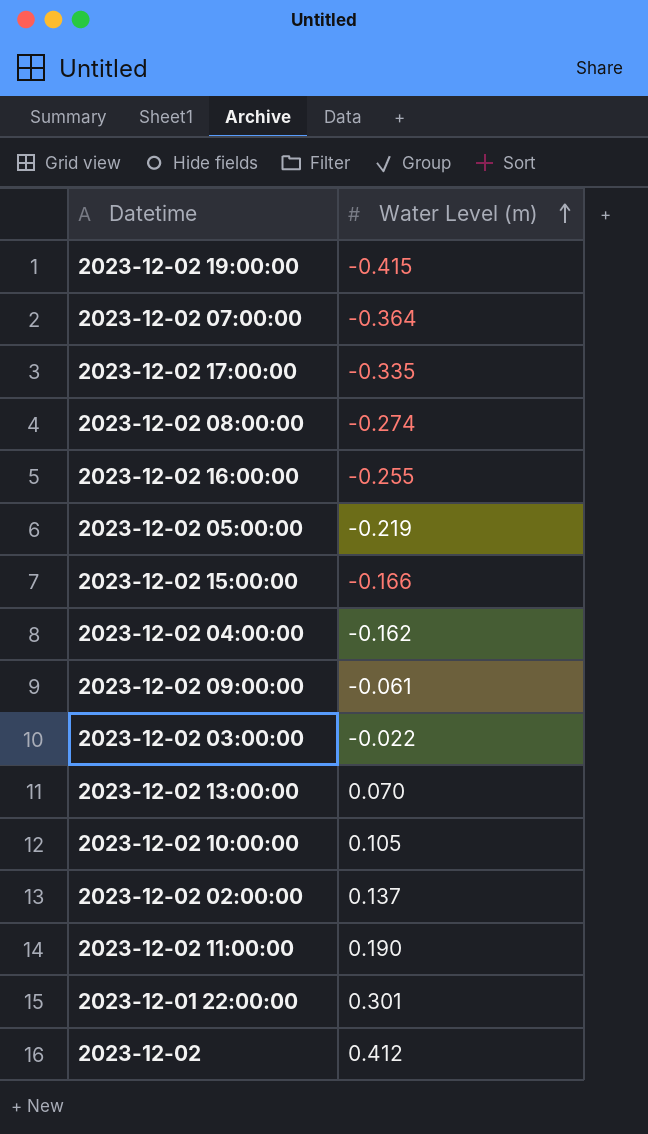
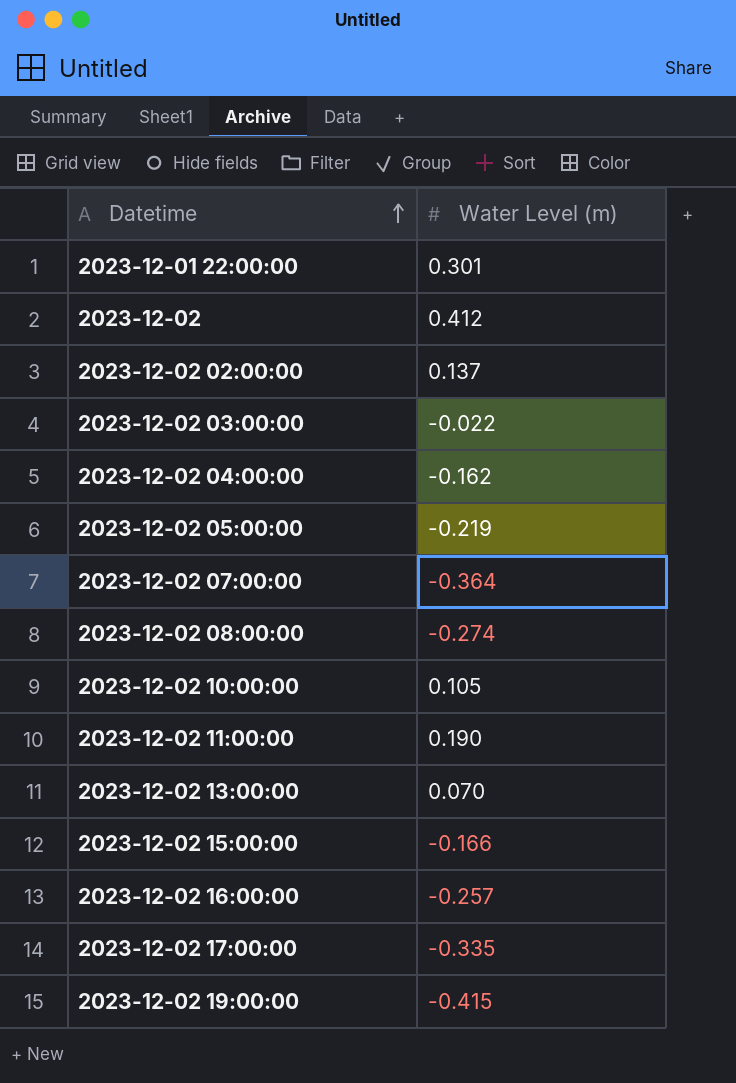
row order: Water Level (m) ascending -> Datetime ascending
row 2023-12-02 09:00:00: -0.061 -> none
2023-12-02 16:00:00 | Water Level (m): -0.255 -> -0.257

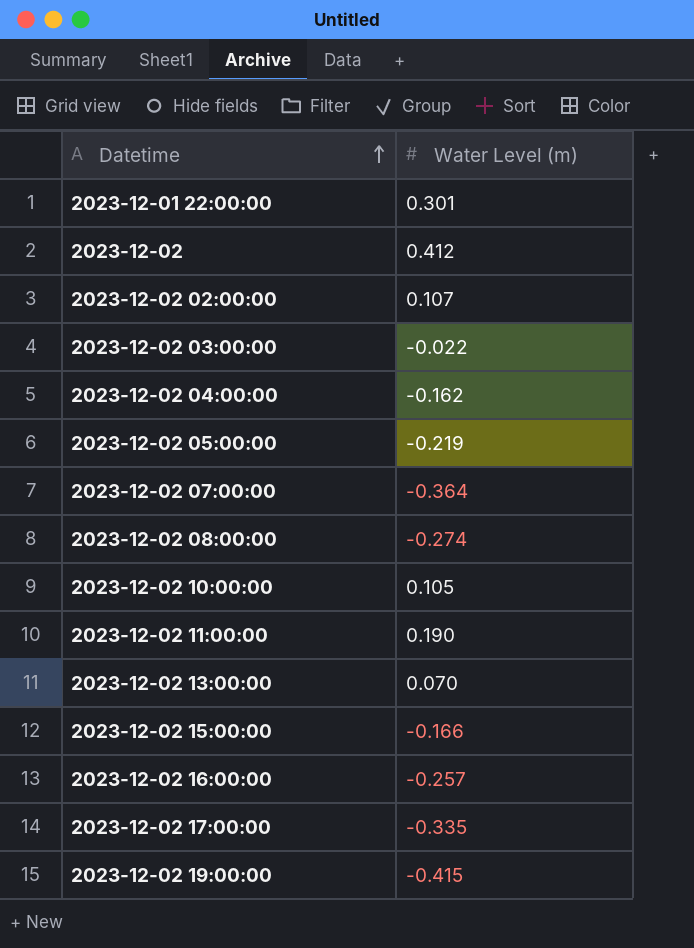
2023-12-02 02:00:00 | Water Level (m): 0.137 -> 0.107

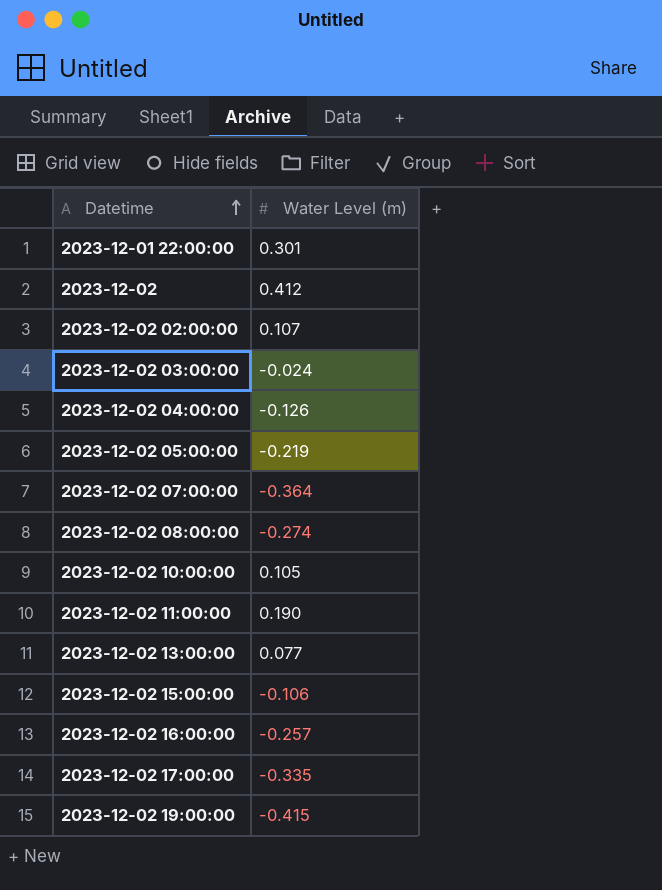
2023-12-02 03:00:00 | Water Level (m): -0.022 -> -0.024
2023-12-02 04:00:00 | Water Level (m): -0.162 -> -0.126
2023-12-02 13:00:00 | Water Level (m): 0.070 -> 0.077
2023-12-02 15:00:00 | Water Level (m): -0.166 -> -0.106

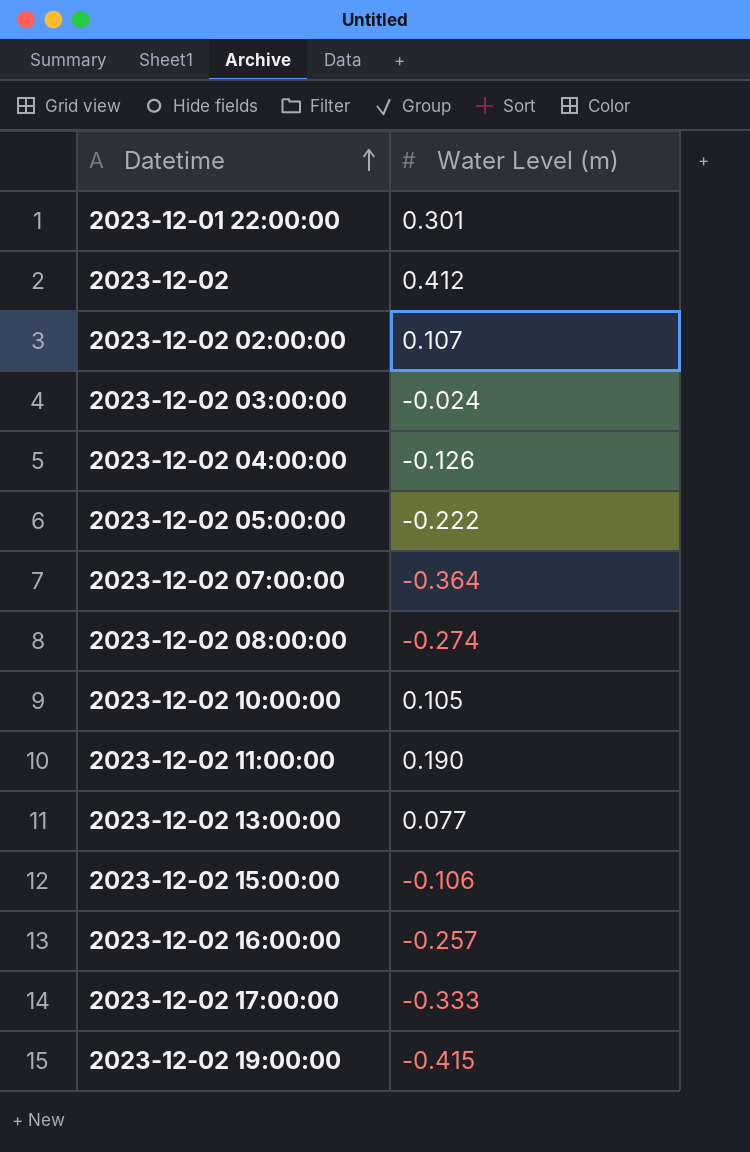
2023-12-02 05:00:00 | Water Level (m): -0.219 -> -0.222
2023-12-02 17:00:00 | Water Level (m): -0.335 -> -0.333

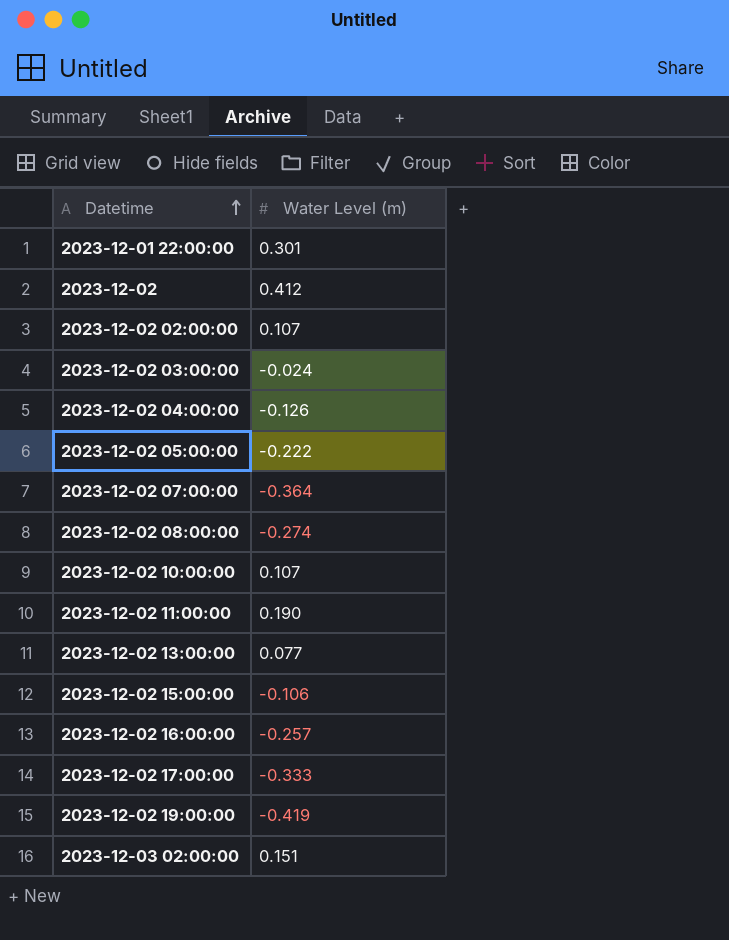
2023-12-02 10:00:00 | Water Level (m): 0.105 -> 0.107
2023-12-02 19:00:00 | Water Level (m): -0.415 -> -0.419
row 2023-12-03 02:00:00: none -> 0.151

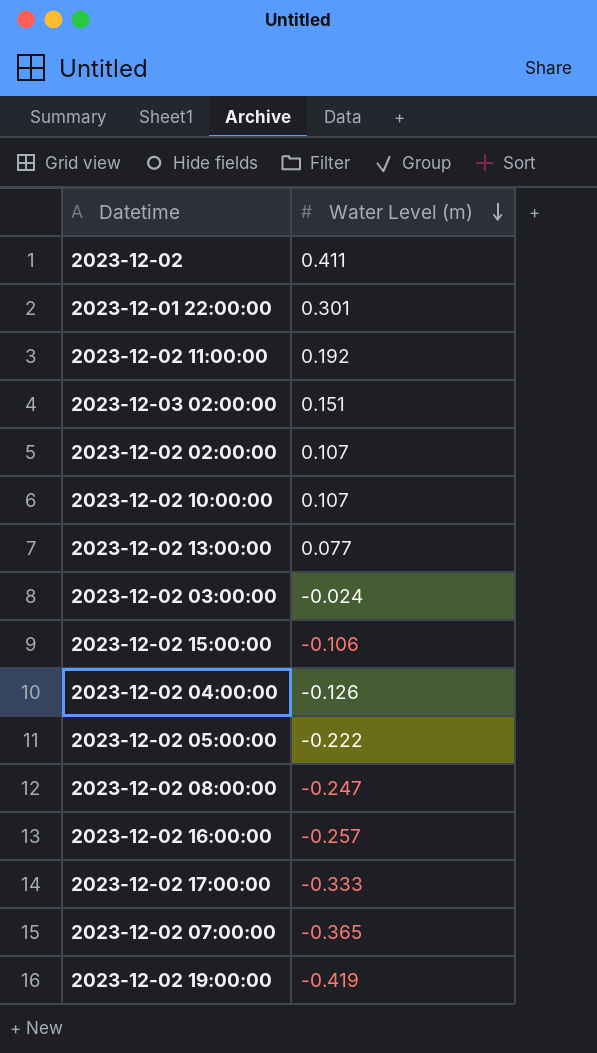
row order: Datetime ascending -> Water Level (m) descending
2023-12-02 | Water Level (m): 0.412 -> 0.411
2023-12-02 11:00:00 | Water Level (m): 0.190 -> 0.192
2023-12-02 08:00:00 | Water Level (m): -0.274 -> -0.247
2023-12-02 07:00:00 | Water Level (m): -0.364 -> -0.365

